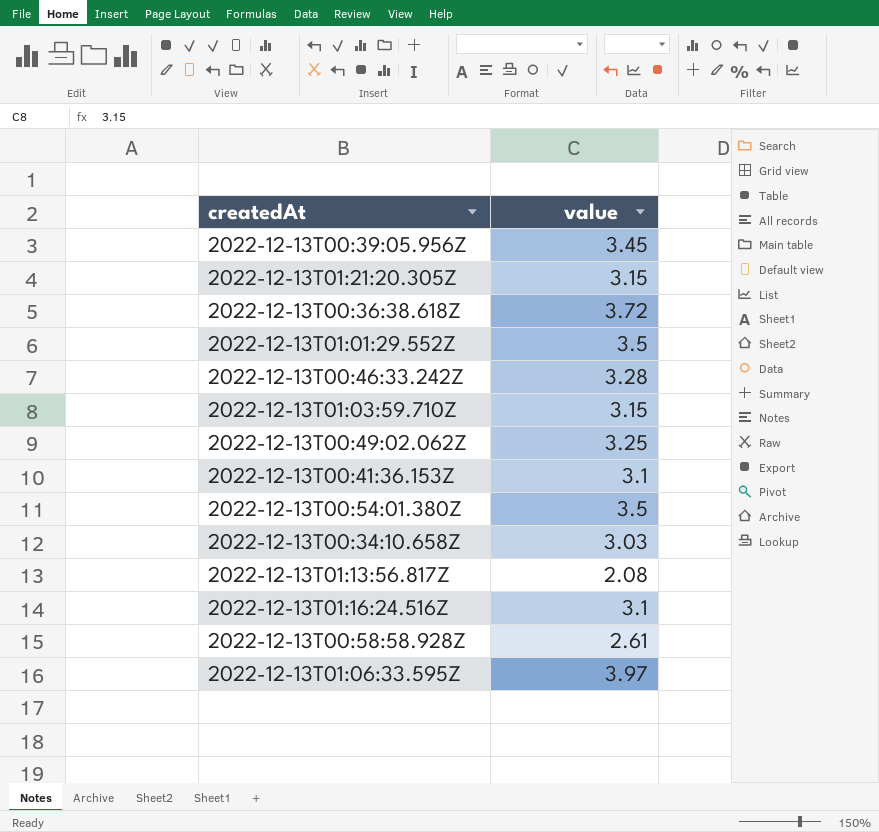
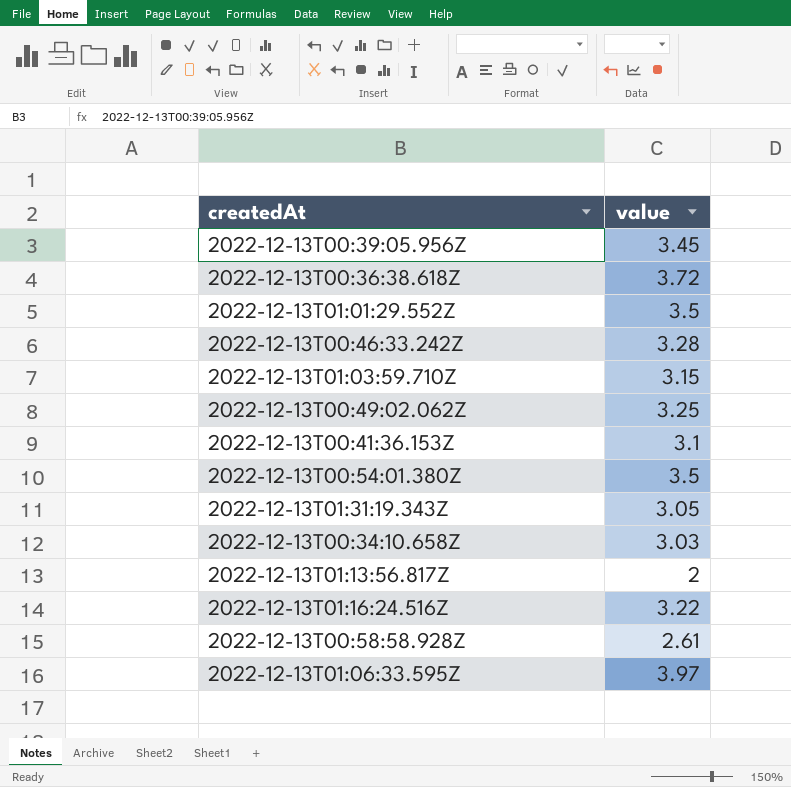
row 2022-12-13T01:21:20.305Z: 3.15 -> none
row 2022-12-13T01:31:19.343Z: none -> 3.05
2022-12-13T01:13:56.817Z | value: 2.08 -> 2
2022-12-13T01:16:24.516Z | value: 3.1 -> 3.22

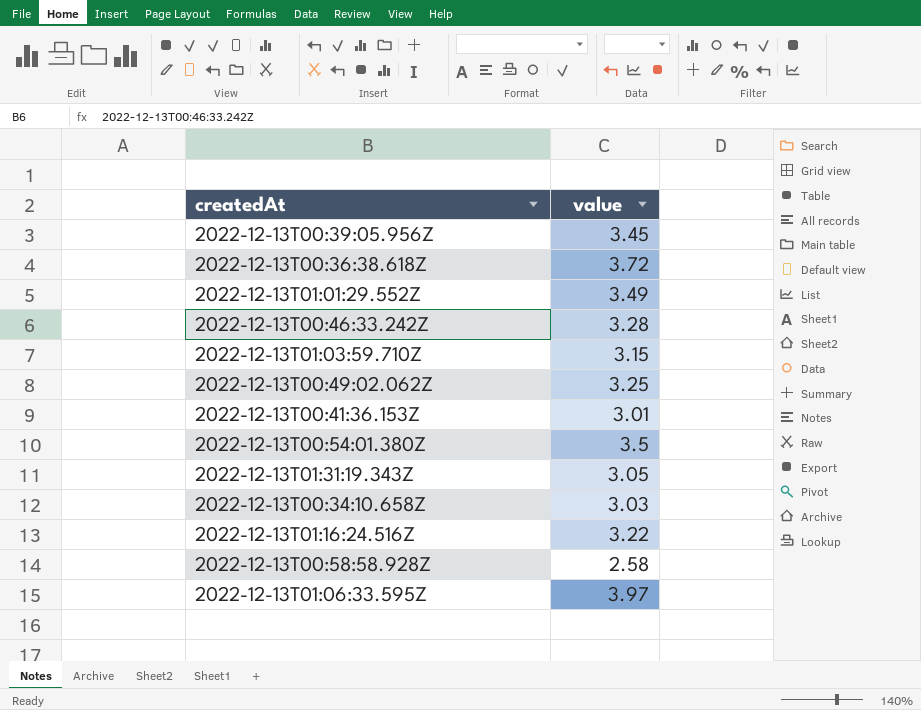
row 2022-12-13T01:13:56.817Z: 2 -> none
2022-12-13T01:01:29.552Z | value: 3.5 -> 3.49
2022-12-13T00:41:36.153Z | value: 3.1 -> 3.01
2022-12-13T00:58:58.928Z | value: 2.61 -> 2.58

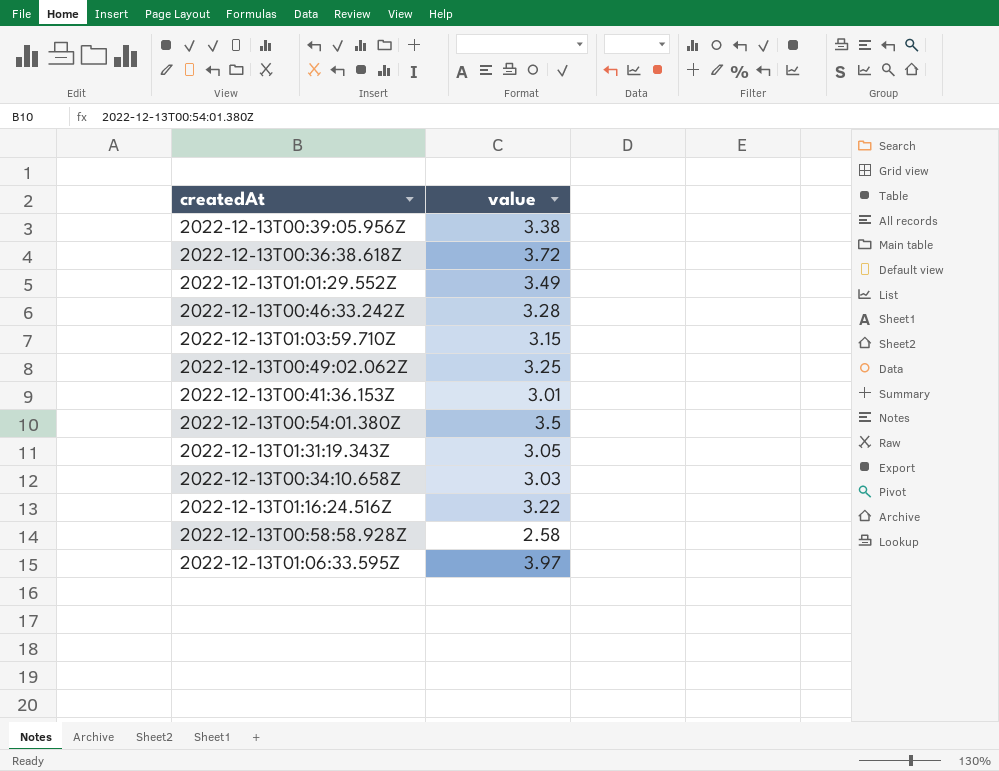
2022-12-13T00:39:05.956Z | value: 3.45 -> 3.38

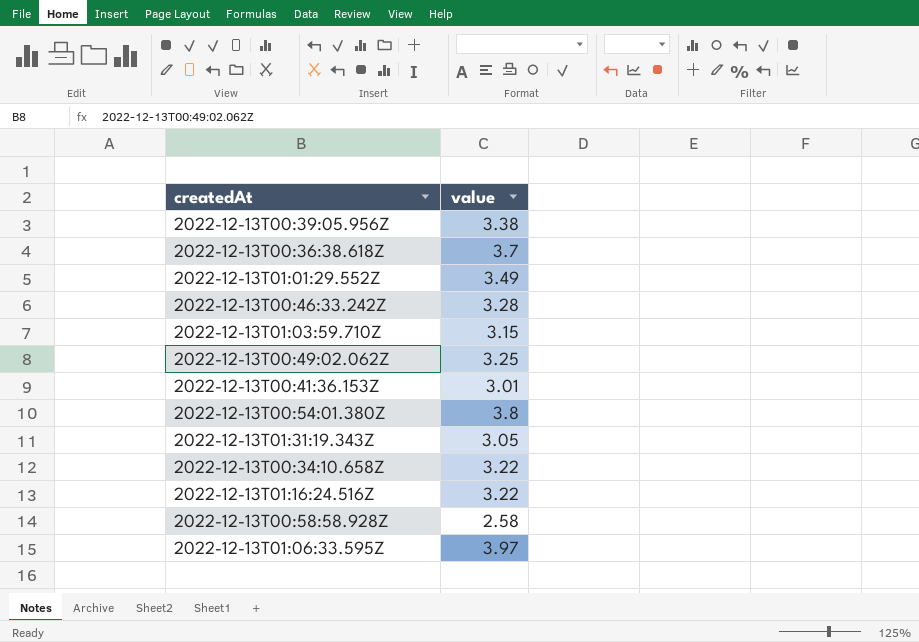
2022-12-13T00:36:38.618Z | value: 3.72 -> 3.7
2022-12-13T00:54:01.380Z | value: 3.5 -> 3.8
2022-12-13T00:34:10.658Z | value: 3.03 -> 3.22

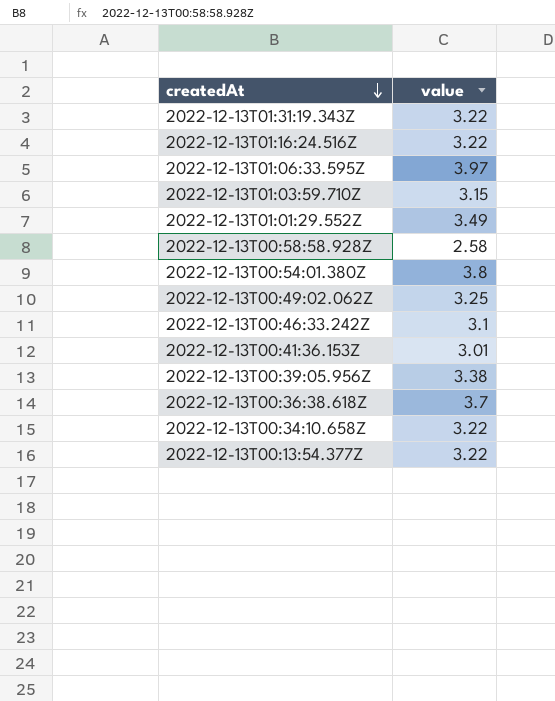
row order: none -> createdAt descending
2022-12-13T01:31:19.343Z | value: 3.05 -> 3.22
2022-12-13T00:46:33.242Z | value: 3.28 -> 3.1
row 2022-12-13T00:13:54.377Z: none -> 3.22

